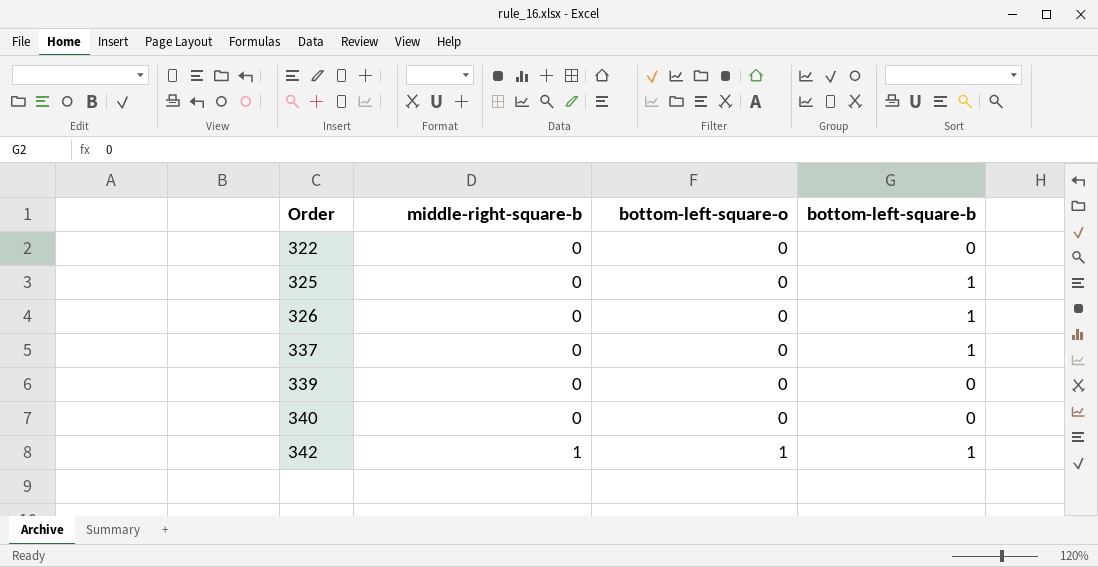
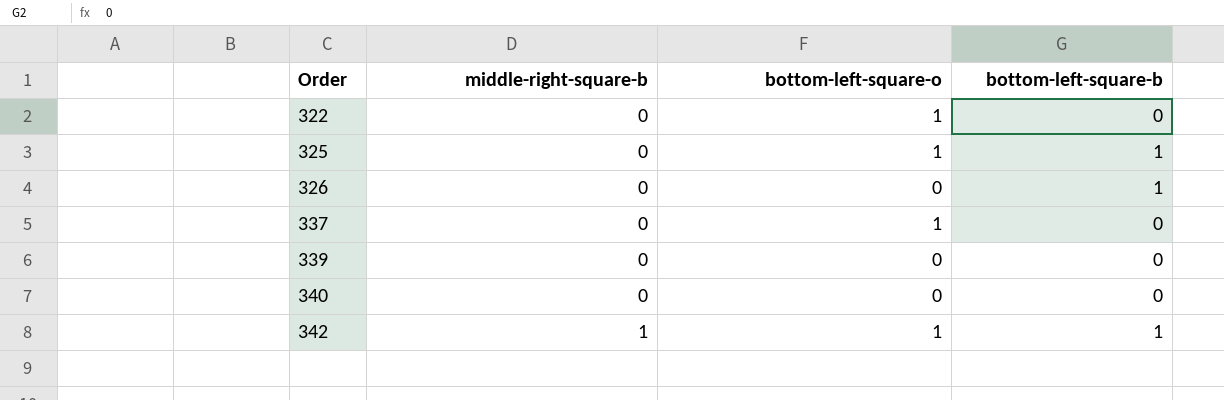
322 | bottom-left-square-o: 0 -> 1
325 | bottom-left-square-o: 0 -> 1
337 | bottom-left-square-o: 0 -> 1
337 | bottom-left-square-b: 1 -> 0

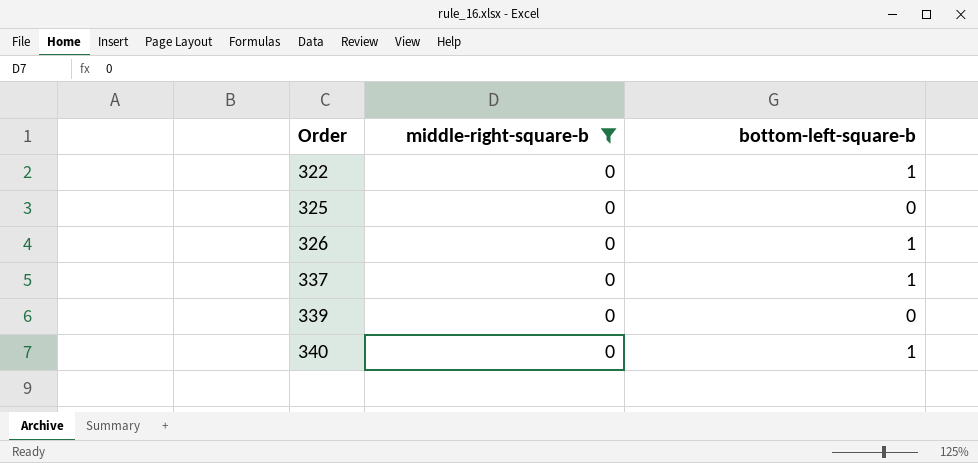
filter: none -> middle-right-square-b = 0
column bottom-left-square-o | position: 3 -> none
322 | bottom-left-square-b: 0 -> 1
325 | bottom-left-square-b: 1 -> 0
337 | bottom-left-square-b: 0 -> 1
340 | bottom-left-square-b: 0 -> 1

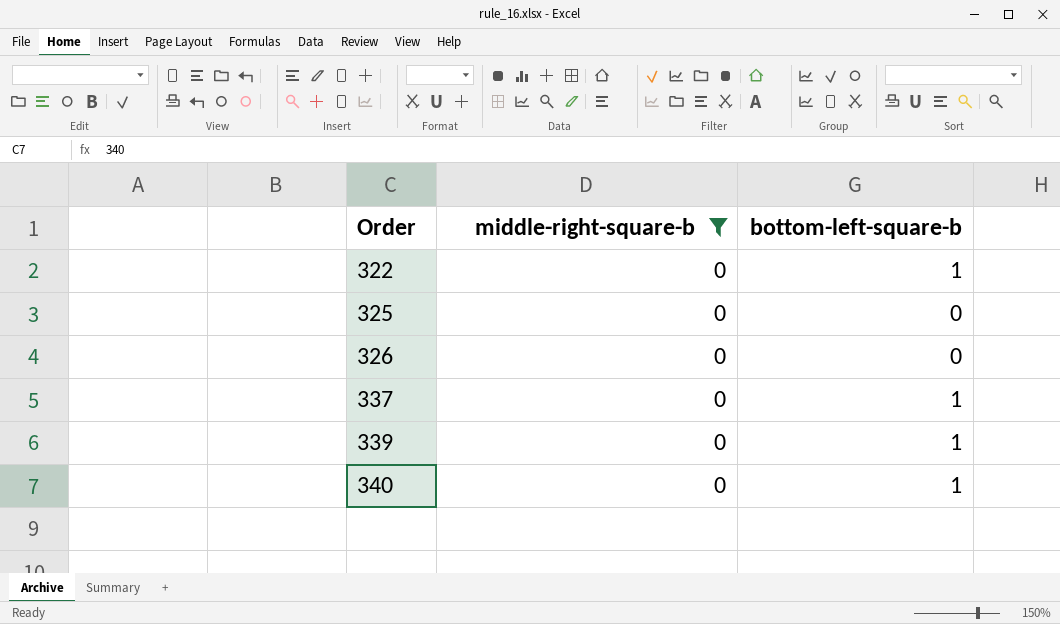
326 | bottom-left-square-b: 1 -> 0
339 | bottom-left-square-b: 0 -> 1

